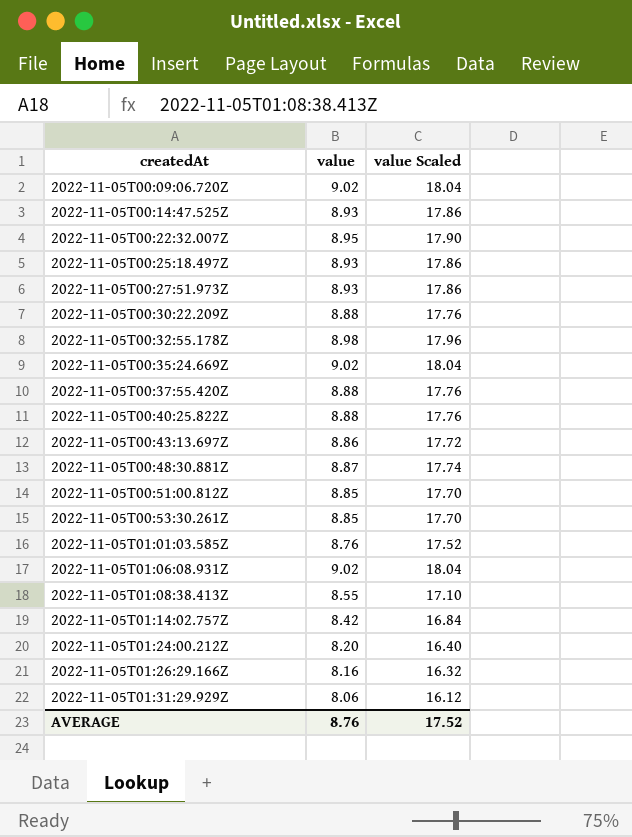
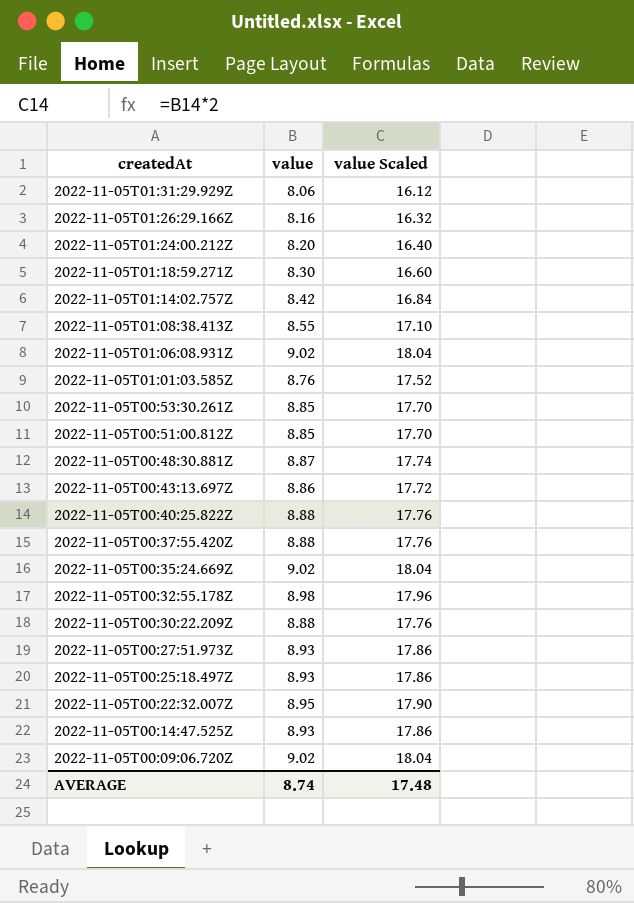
row order: createdAt ascending -> createdAt descending
row 2022-11-05T01:18:59.271Z: none -> 8.30 | 16.60
AVERAGE | value: 8.76 -> 8.74
AVERAGE | value Scaled: 17.52 -> 17.48

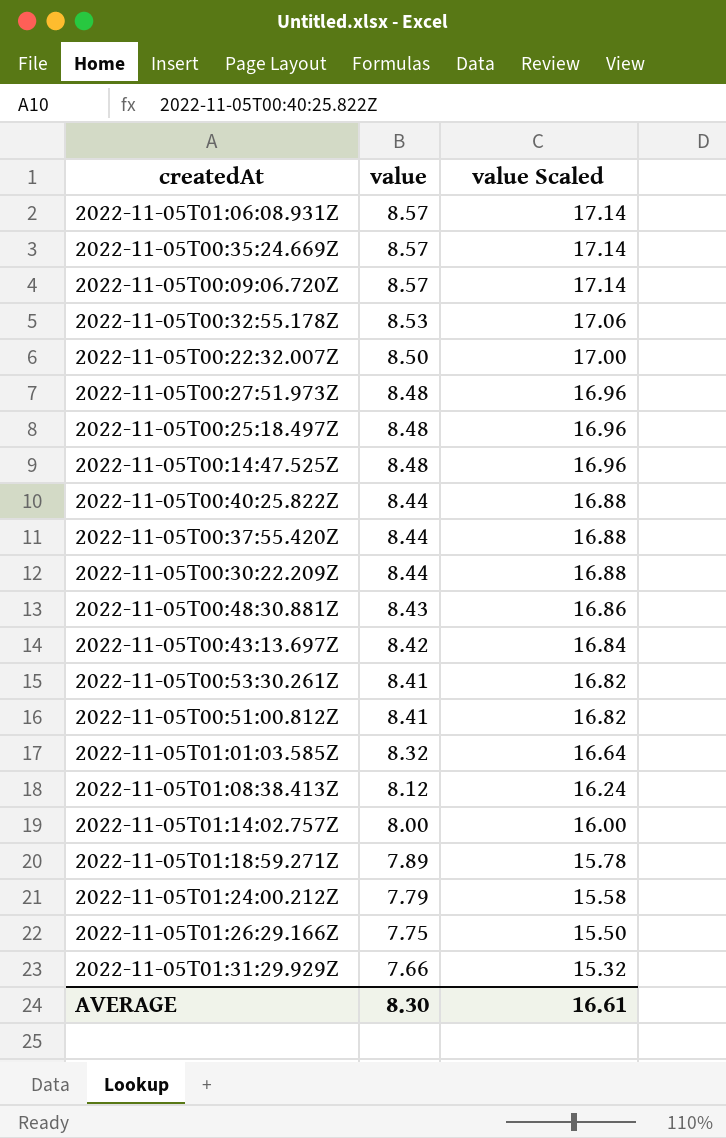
row order: createdAt descending -> value descending
2022-11-05T01:06:08.931Z | value: 9.02 -> 8.57
2022-11-05T01:06:08.931Z | value Scaled: 18.04 -> 17.14
2022-11-05T00:35:24.669Z | value: 9.02 -> 8.57
2022-11-05T00:35:24.669Z | value Scaled: 18.04 -> 17.14
2022-11-05T00:09:06.720Z | value: 9.02 -> 8.57
2022-11-05T00:09:06.720Z | value Scaled: 18.04 -> 17.14
2022-11-05T00:32:55.178Z | value: 8.98 -> 8.53
2022-11-05T00:32:55.178Z | value Scaled: 17.96 -> 17.06
2022-11-05T00:22:32.007Z | value: 8.95 -> 8.50
2022-11-05T00:22:32.007Z | value Scaled: 17.90 -> 17.00
2022-11-05T00:27:51.973Z | value: 8.93 -> 8.48
2022-11-05T00:27:51.973Z | value Scaled: 17.86 -> 16.96
2022-11-05T00:25:18.497Z | value: 8.93 -> 8.48
2022-11-05T00:25:18.497Z | value Scaled: 17.86 -> 16.96
2022-11-05T00:14:47.525Z | value: 8.93 -> 8.48
2022-11-05T00:14:47.525Z | value Scaled: 17.86 -> 16.96
2022-11-05T00:40:25.822Z | value: 8.88 -> 8.44
2022-11-05T00:40:25.822Z | value Scaled: 17.76 -> 16.88
2022-11-05T00:37:55.420Z | value: 8.88 -> 8.44
2022-11-05T00:37:55.420Z | value Scaled: 17.76 -> 16.88
2022-11-05T00:30:22.209Z | value: 8.88 -> 8.44
2022-11-05T00:30:22.209Z | value Scaled: 17.76 -> 16.88
2022-11-05T00:48:30.881Z | value: 8.87 -> 8.43
2022-11-05T00:48:30.881Z | value Scaled: 17.74 -> 16.86
2022-11-05T00:43:13.697Z | value: 8.86 -> 8.42
2022-11-05T00:43:13.697Z | value Scaled: 17.72 -> 16.84
2022-11-05T00:53:30.261Z | value: 8.85 -> 8.41
2022-11-05T00:53:30.261Z | value Scaled: 17.70 -> 16.82
2022-11-05T00:51:00.812Z | value: 8.85 -> 8.41
2022-11-05T00:51:00.812Z | value Scaled: 17.70 -> 16.82
2022-11-05T01:01:03.585Z | value: 8.76 -> 8.32
2022-11-05T01:01:03.585Z | value Scaled: 17.52 -> 16.64
2022-11-05T01:08:38.413Z | value: 8.55 -> 8.12
2022-11-05T01:08:38.413Z | value Scaled: 17.10 -> 16.24
2022-11-05T01:14:02.757Z | value: 8.42 -> 8.00
2022-11-05T01:14:02.757Z | value Scaled: 16.84 -> 16.00
2022-11-05T01:18:59.271Z | value: 8.30 -> 7.89
2022-11-05T01:18:59.271Z | value Scaled: 16.60 -> 15.78
2022-11-05T01:24:00.212Z | value: 8.20 -> 7.79
2022-11-05T01:24:00.212Z | value Scaled: 16.40 -> 15.58
2022-11-05T01:26:29.166Z | value: 8.16 -> 7.75
2022-11-05T01:26:29.166Z | value Scaled: 16.32 -> 15.50
2022-11-05T01:31:29.929Z | value: 8.06 -> 7.66
2022-11-05T01:31:29.929Z | value Scaled: 16.12 -> 15.32
AVERAGE | value: 8.74 -> 8.30
AVERAGE | value Scaled: 17.48 -> 16.61

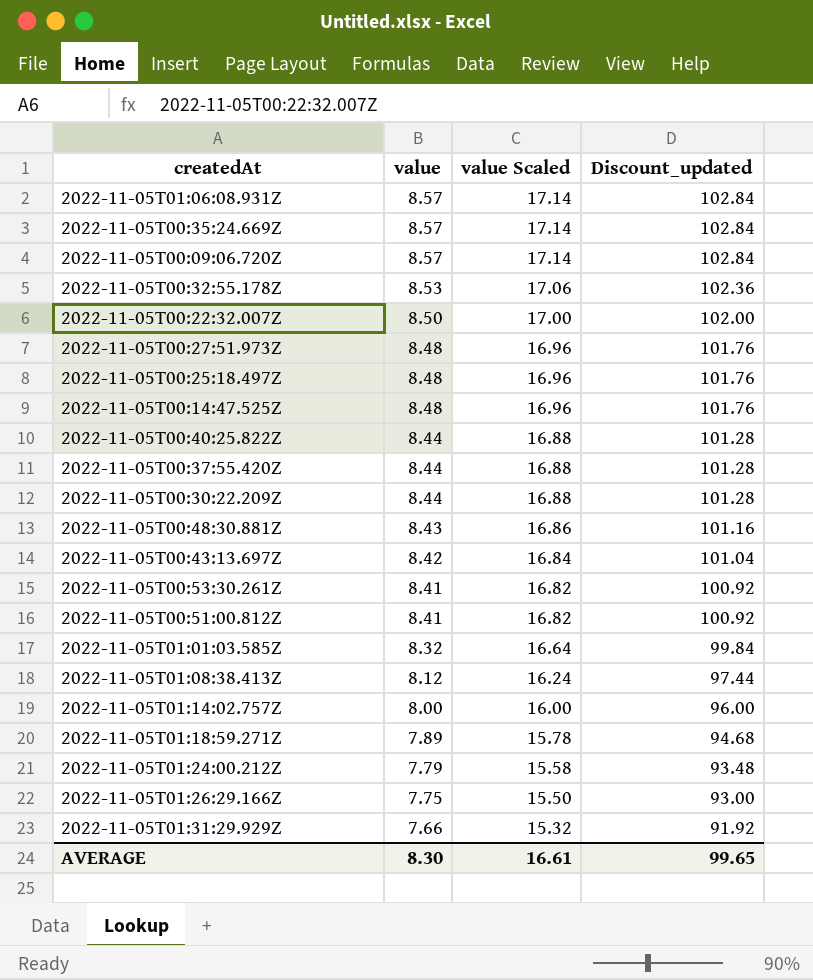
column Discount_updated | formula: none -> [value] * 12

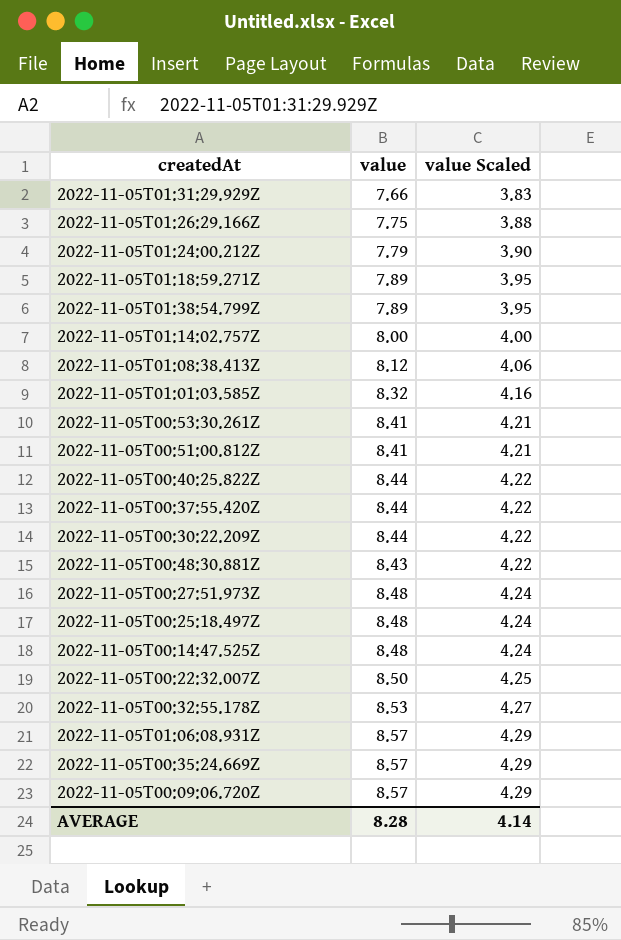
row order: value descending -> value Scaled ascending
column Discount_updated | formula: [value] * 12 -> none
column value Scaled | formula: [value] * 2 -> [value] * 0.5
row 2022-11-05T00:43:13.697Z: 8.42 | 16.84 | 101.04 -> none
row 2022-11-05T01:38:54.799Z: none -> 7.89 | 3.95
AVERAGE | value: 8.30 -> 8.28
AVERAGE | value Scaled: 16.61 -> 4.14

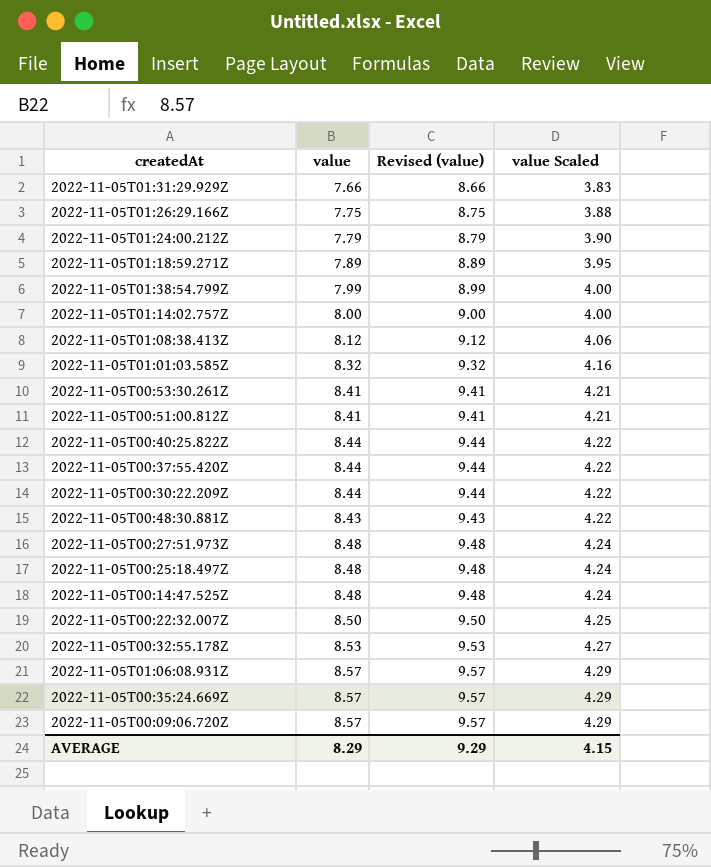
column Revised (value) | formula: none -> [value] + 1
2022-11-05T01:38:54.799Z | value: 7.89 -> 7.99
2022-11-05T01:38:54.799Z | value Scaled: 3.95 -> 4.00
AVERAGE | value: 8.28 -> 8.29
AVERAGE | value Scaled: 4.14 -> 4.15

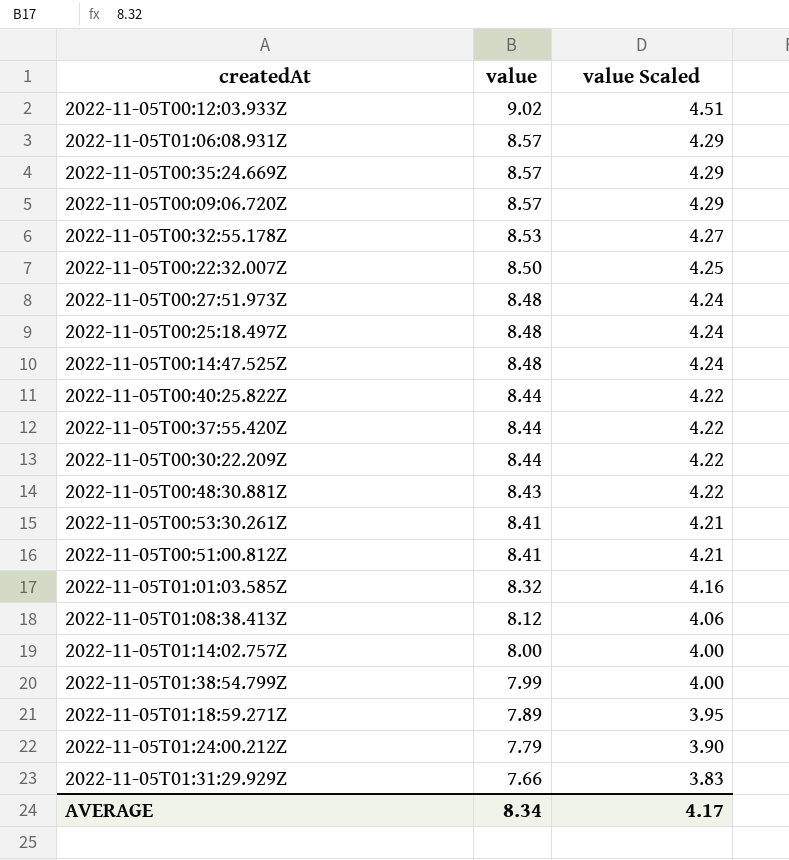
row order: value Scaled ascending -> value descending
column Revised (value) | formula: [value] + 1 -> none
row 2022-11-05T01:26:29.166Z: 7.75 | 8.75 | 3.88 -> none
row 2022-11-05T00:12:03.933Z: none -> 9.02 | 4.51
AVERAGE | value: 8.29 -> 8.34
AVERAGE | value Scaled: 4.15 -> 4.17

